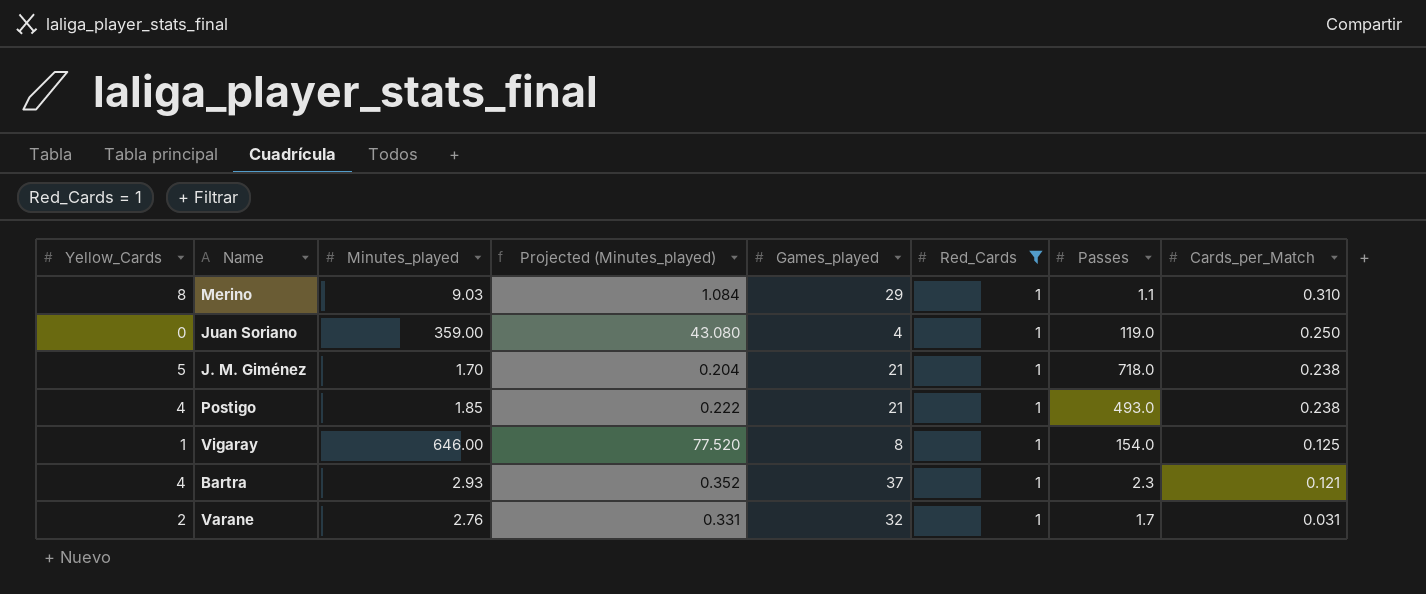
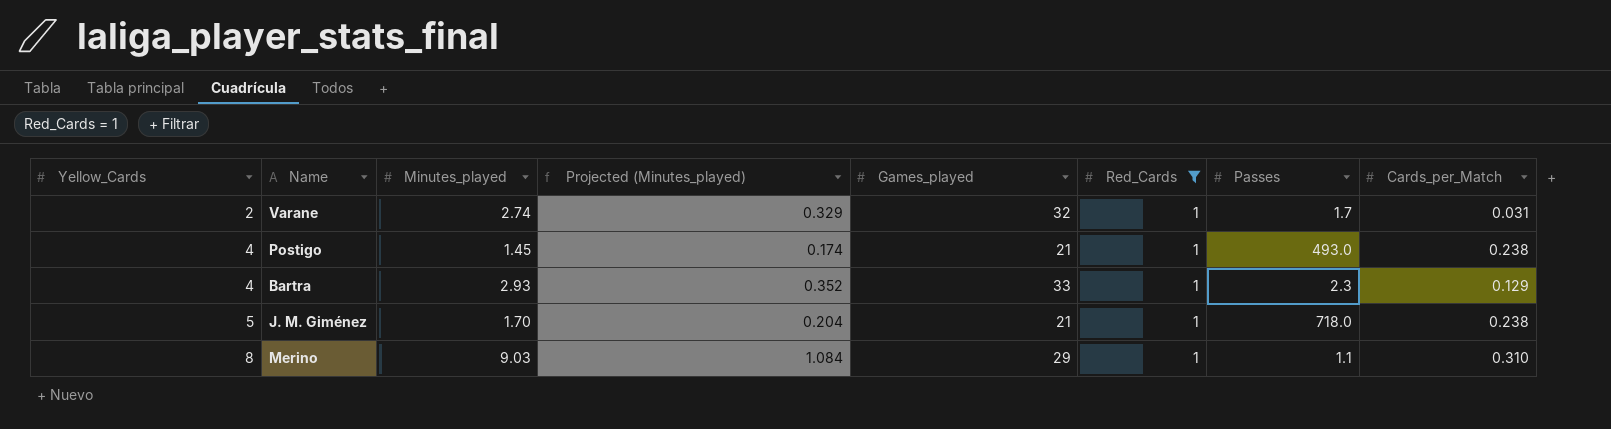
row order: Cards_per_Match descending -> Yellow_Cards ascending
row Juan Soriano: 0 | 359.00 | 43.080 | 4 | 1 | 119.0 | 0.250 -> none
row Vigaray: 1 | 646.00 | 77.520 | 8 | 1 | 154.0 | 0.125 -> none
Varane | Minutes_played: 2.76 -> 2.74
Varane | Projected (Minutes_played): 0.331 -> 0.329
Postigo | Minutes_played: 1.85 -> 1.45
Postigo | Projected (Minutes_played): 0.222 -> 0.174
Bartra | Games_played: 37 -> 33
Bartra | Cards_per_Match: 0.121 -> 0.129

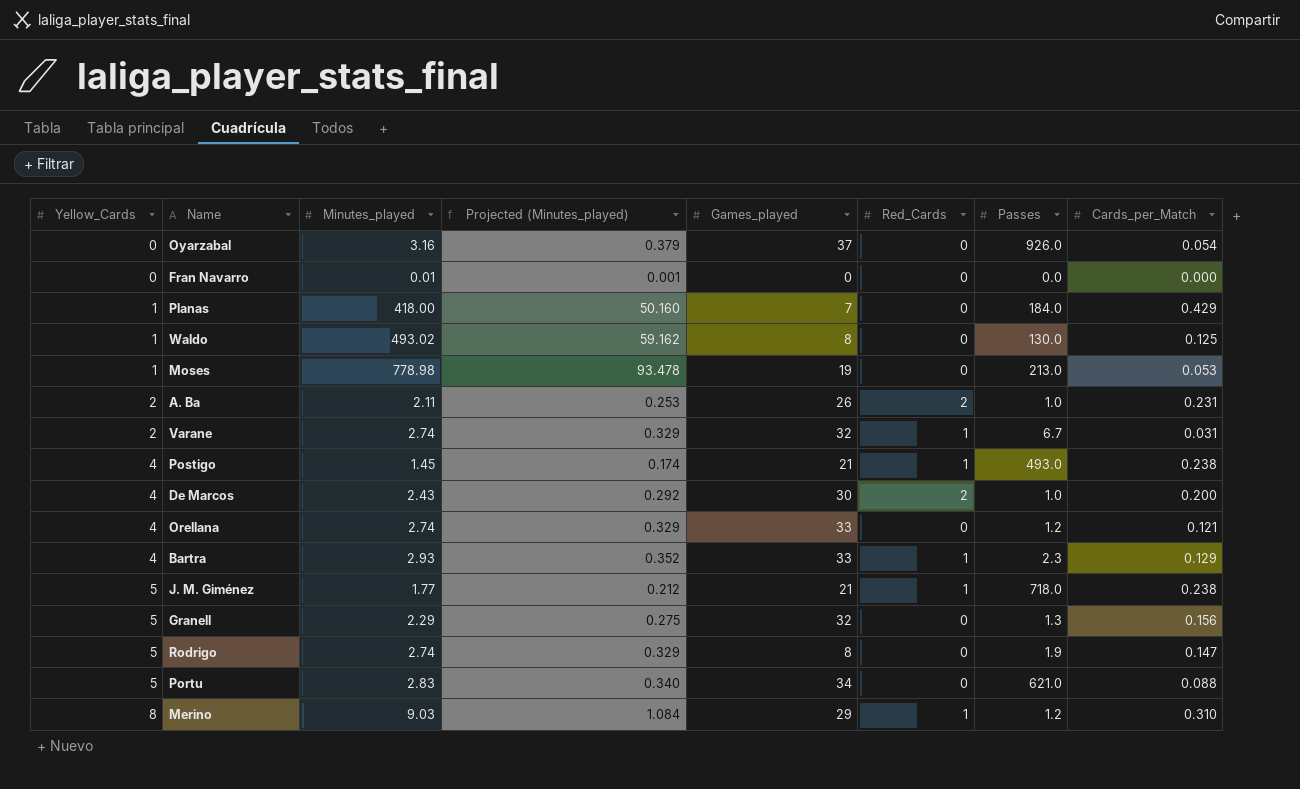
filter: Red_Cards = 1 -> none
Varane | Passes: 1.7 -> 6.7
J. M. Giménez | Minutes_played: 1.70 -> 1.77
J. M. Giménez | Projected (Minutes_played): 0.204 -> 0.212
Merino | Passes: 1.1 -> 1.2

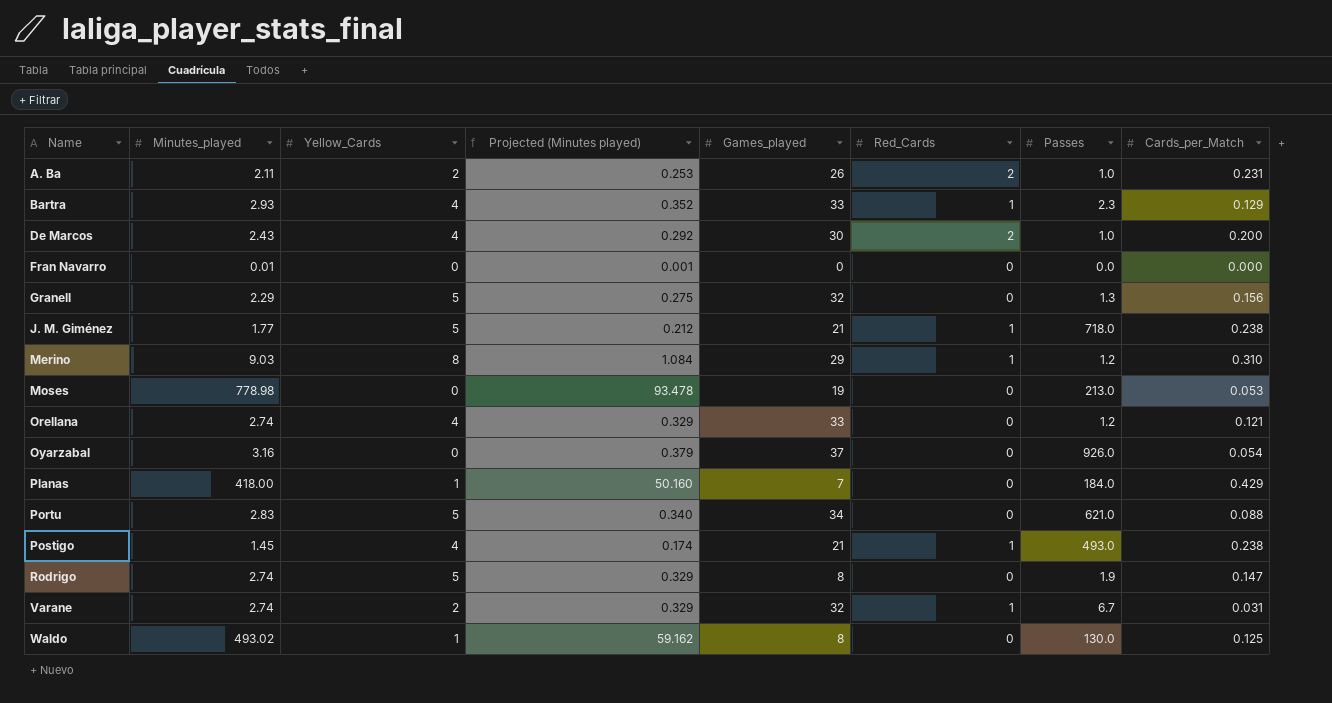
row order: Yellow_Cards ascending -> Name ascending
column Yellow_Cards | position: 1 -> 3
column name: Projected (Minutes_played) -> Projected (Minutes played)
Moses | Yellow_Cards: 1 -> 0

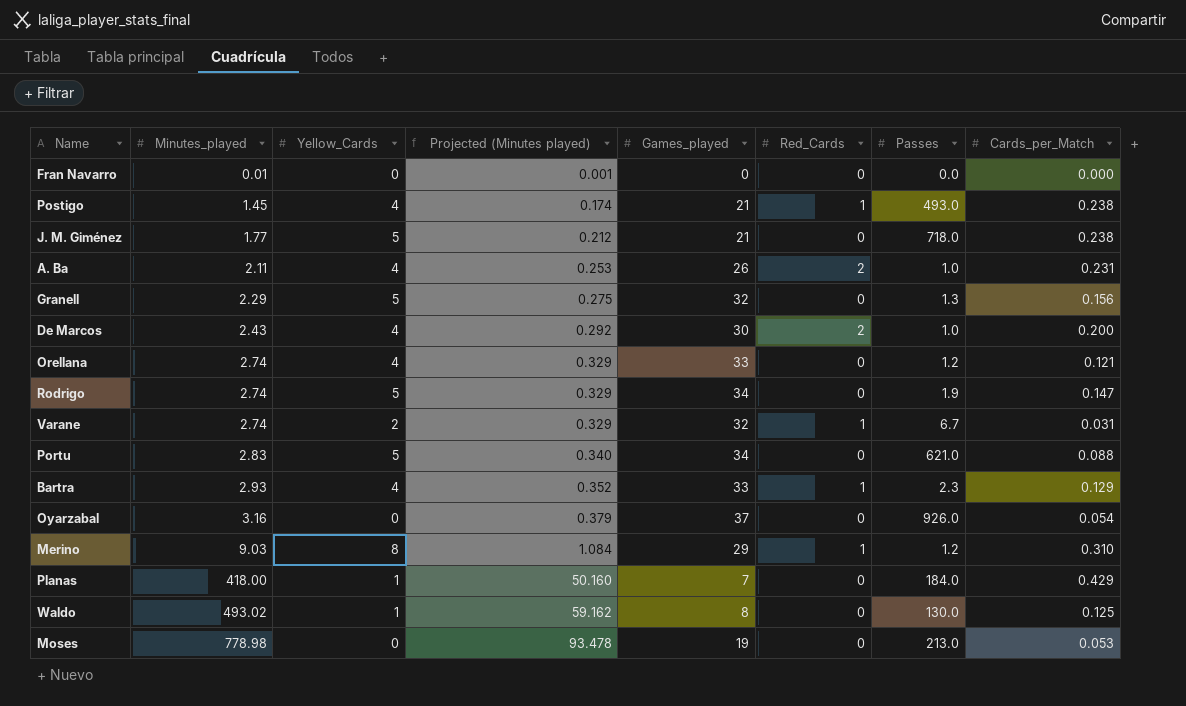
row order: Name ascending -> Minutes_played ascending
J. M. Giménez | Red_Cards: 1 -> 0
A. Ba | Yellow_Cards: 2 -> 4
Rodrigo | Games_played: 8 -> 34

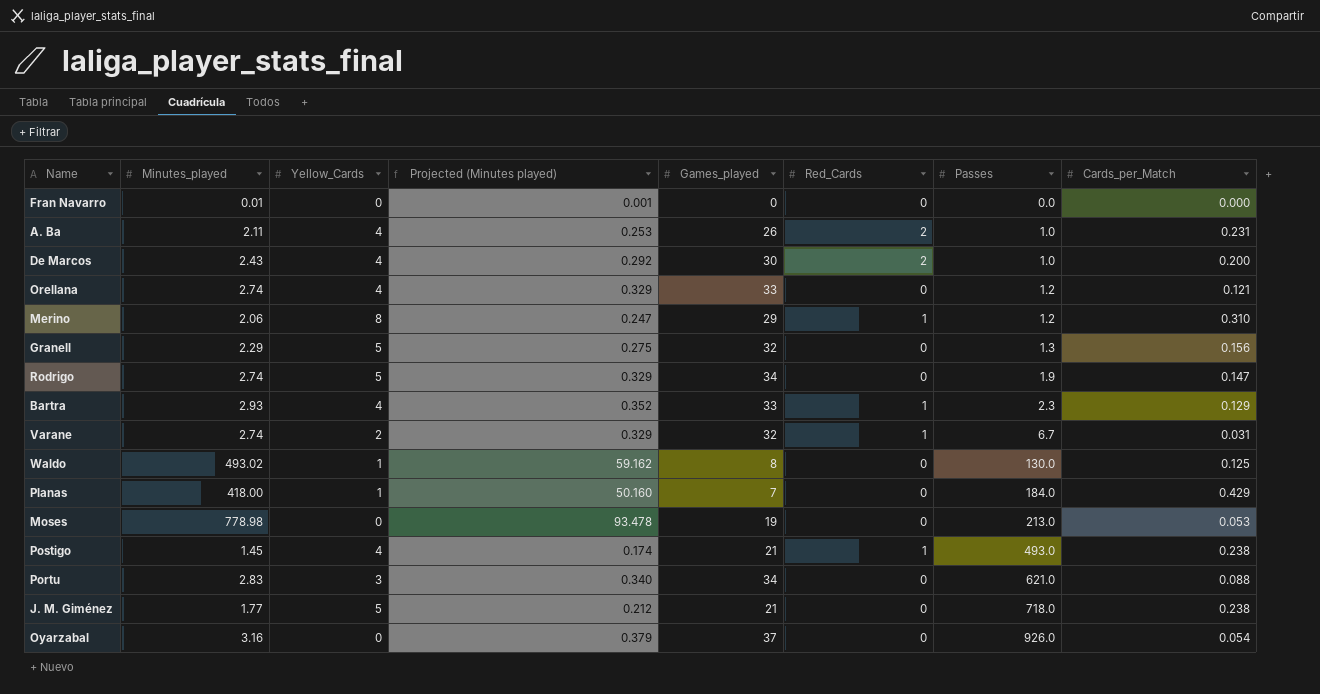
row order: Minutes_played ascending -> Passes ascending
Merino | Minutes_played: 9.03 -> 2.06
Merino | Projected (Minutes played): 1.084 -> 0.247
Portu | Yellow_Cards: 5 -> 3

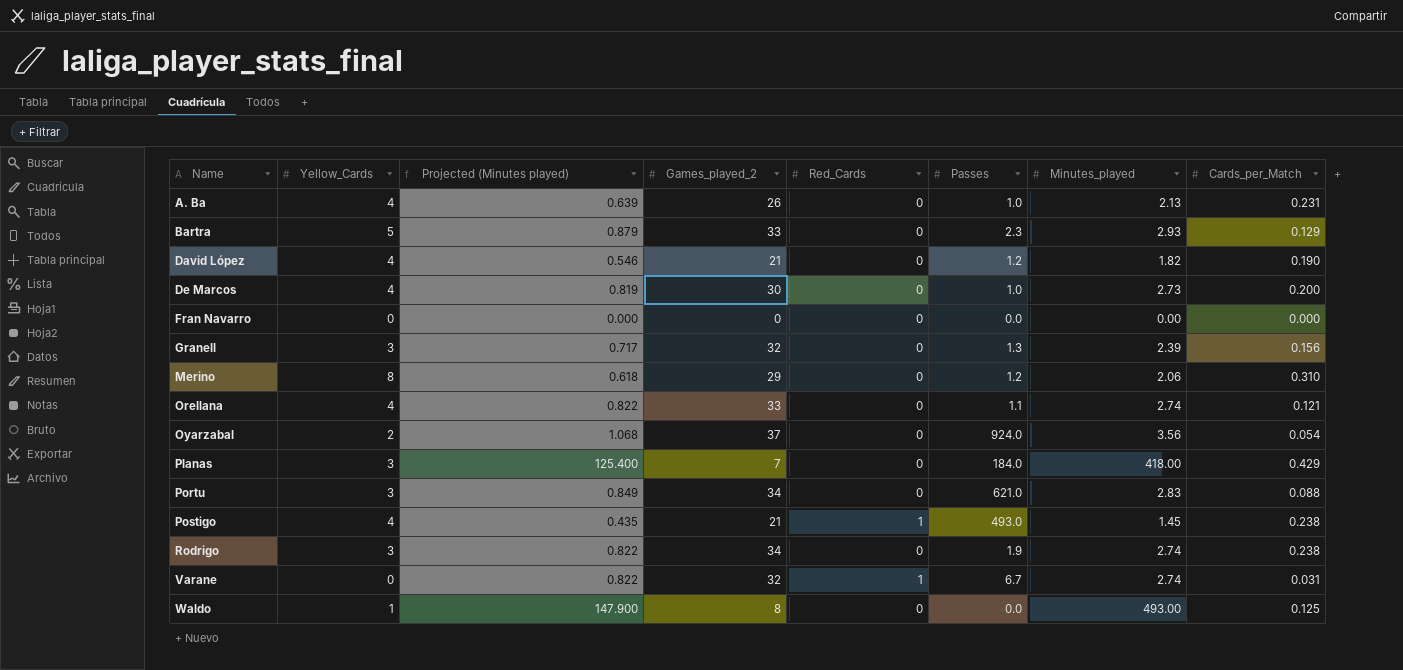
row order: Passes ascending -> Name ascending
column Projected (Minutes played) | formula: [Minutes_played] * 0.12 -> [Minutes_played] * 0.3
column name: Games_played -> Games_played_2
column Minutes_played | position: 2 -> 7
row Moses: 778.98 | 0 | 93.478 | 19 | 0 | 213.0 | 0.053 -> none
row J. M. Giménez: 1.77 | 5 | 0.212 | 21 | 0 | 718.0 | 0.238 -> none
A. Ba | Red_Cards: 2 -> 0
A. Ba | Minutes_played: 2.11 -> 2.13
Bartra | Yellow_Cards: 4 -> 5
Bartra | Red_Cards: 1 -> 0
row David López: none -> 4 | 0.546 | 21 | 0 | 1.2 | 1.82 | 0.190
De Marcos | Red_Cards: 2 -> 0
De Marcos | Minutes_played: 2.43 -> 2.73
Fran Navarro | Minutes_played: 0.01 -> 0.00
Granell | Yellow_Cards: 5 -> 3
Granell | Minutes_played: 2.29 -> 2.39
Merino | Red_Cards: 1 -> 0
Orellana | Passes: 1.2 -> 1.1
Oyarzabal | Yellow_Cards: 0 -> 2
Oyarzabal | Passes: 926.0 -> 924.0
Oyarzabal | Minutes_played: 3.16 -> 3.56
Planas | Yellow_Cards: 1 -> 3
Rodrigo | Yellow_Cards: 5 -> 3
Rodrigo | Cards_per_Match: 0.147 -> 0.238
Varane | Yellow_Cards: 2 -> 0
Waldo | Passes: 130.0 -> 0.0
Waldo | Minutes_played: 493.02 -> 493.00

